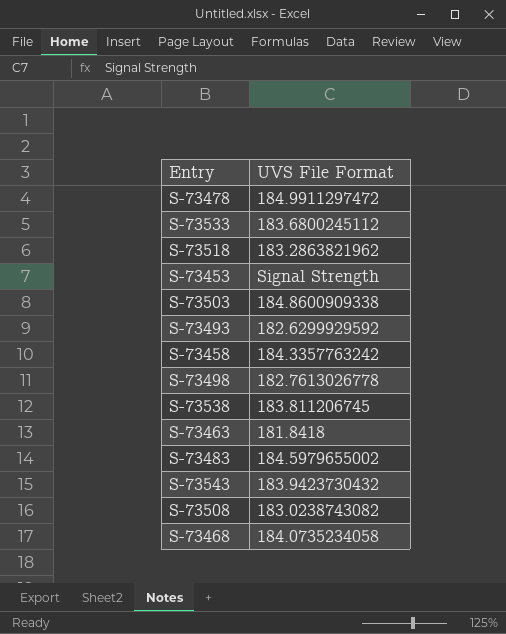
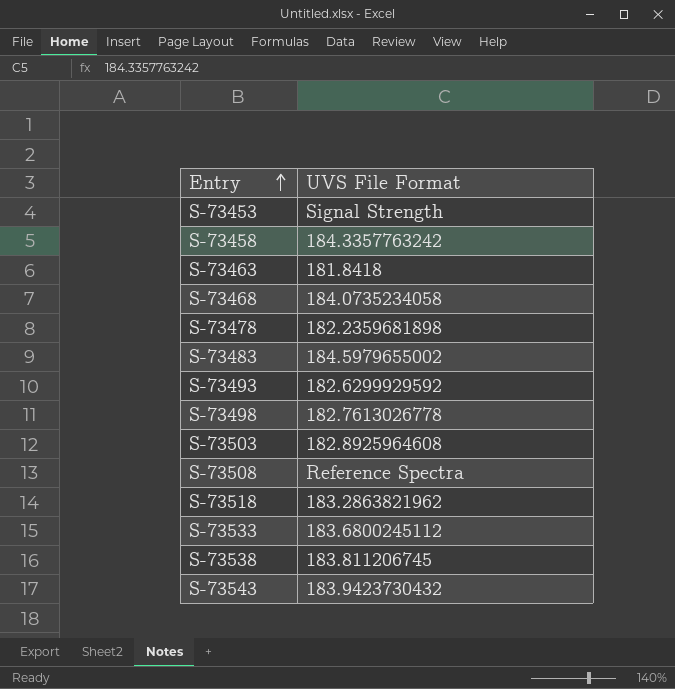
row order: none -> Entry ascending
S-73478 | UVS File Format: 184.9911297472 -> 182.2359681898
S-73503 | UVS File Format: 184.8600909338 -> 182.8925964608
S-73508 | UVS File Format: 183.0238743082 -> Reference Spectra

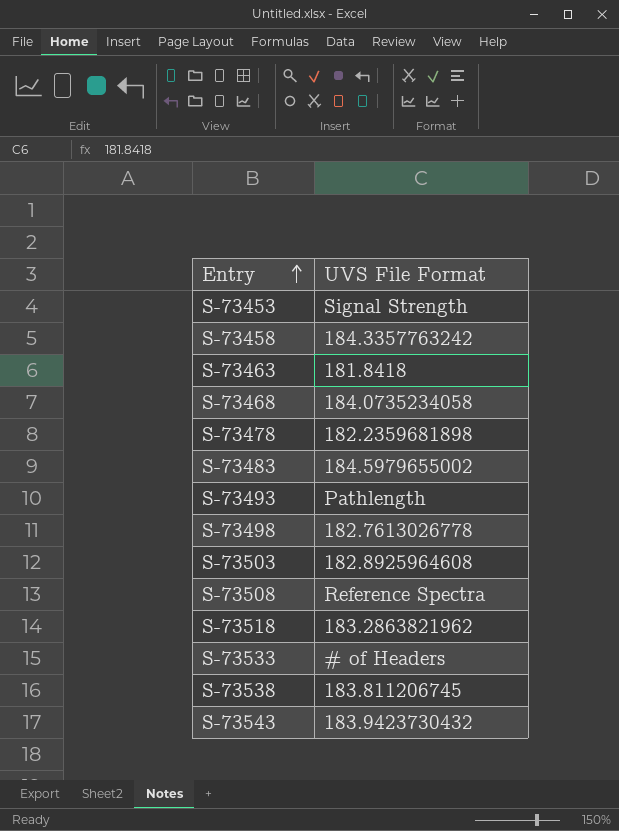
S-73493 | UVS File Format: 182.6299929592 -> Pathlength
S-73533 | UVS File Format: 183.6800245112 -> # of Headers

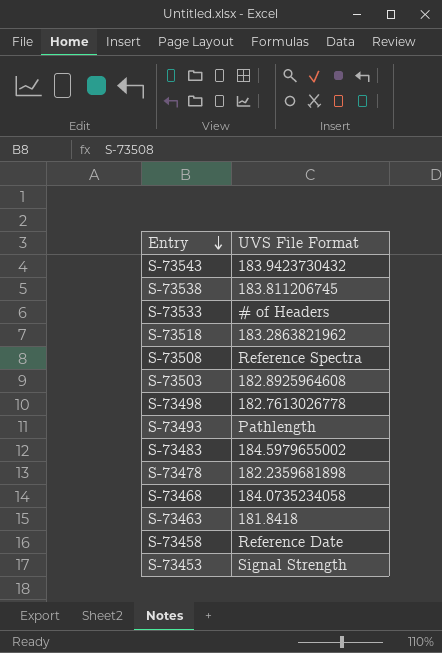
row order: Entry ascending -> Entry descending
S-73458 | UVS File Format: 184.3357763242 -> Reference Date

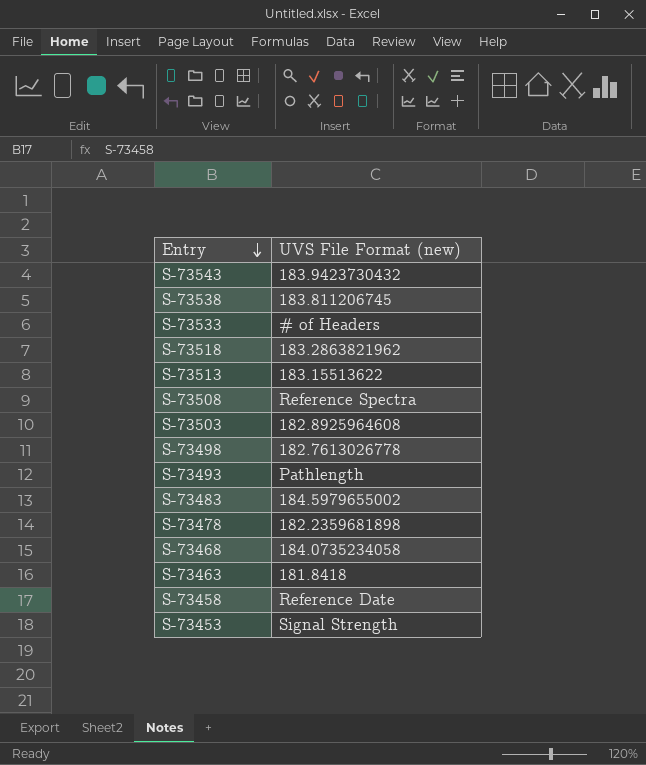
column name: UVS File Format -> UVS File Format (new)
row S-73513: none -> 183.15513622

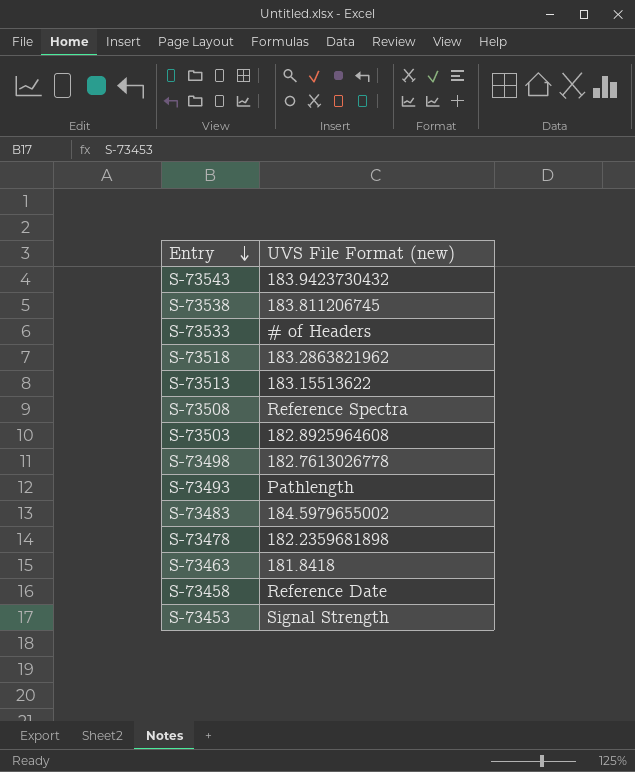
row S-73468: 184.0735234058 -> none

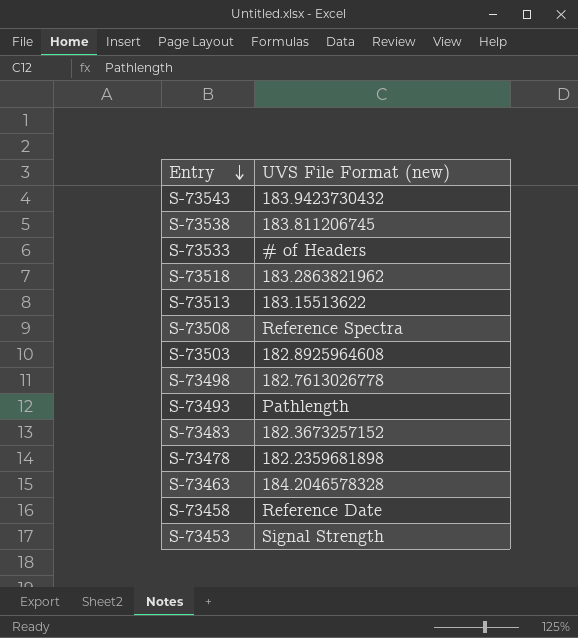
S-73483 | UVS File Format (new): 184.5979655002 -> 182.3673257152
S-73463 | UVS File Format (new): 181.8418 -> 184.2046578328

